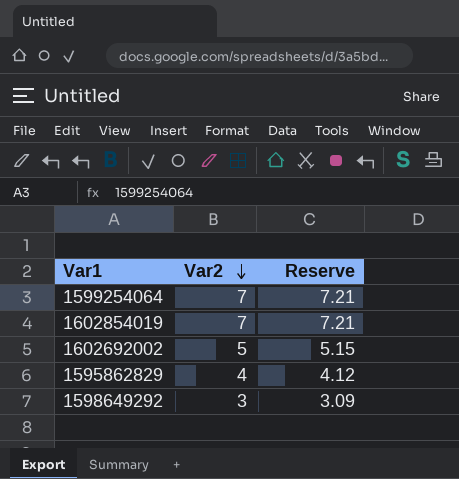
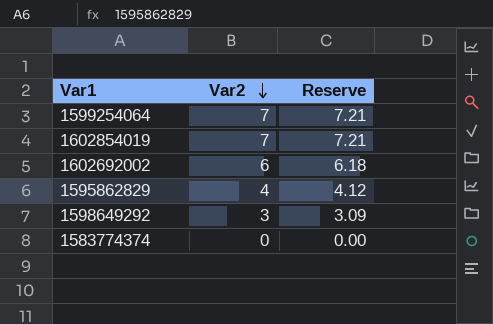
1602692002 | Var2: 5 -> 6
1602692002 | Reserve: 5.15 -> 6.18
row 1583774374: none -> 0 | 0.00

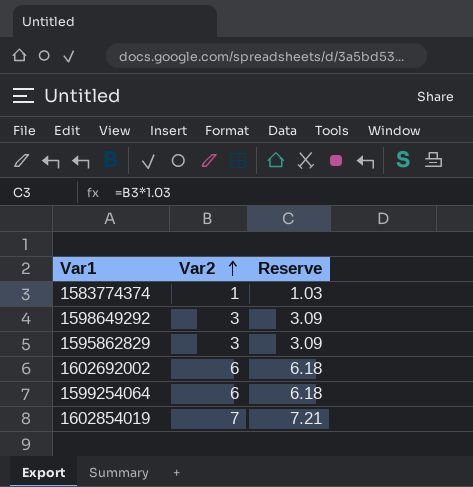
row order: Var2 descending -> Var2 ascending
1583774374 | Var2: 0 -> 1
1583774374 | Reserve: 0.00 -> 1.03
1595862829 | Var2: 4 -> 3
1595862829 | Reserve: 4.12 -> 3.09
1599254064 | Var2: 7 -> 6
1599254064 | Reserve: 7.21 -> 6.18

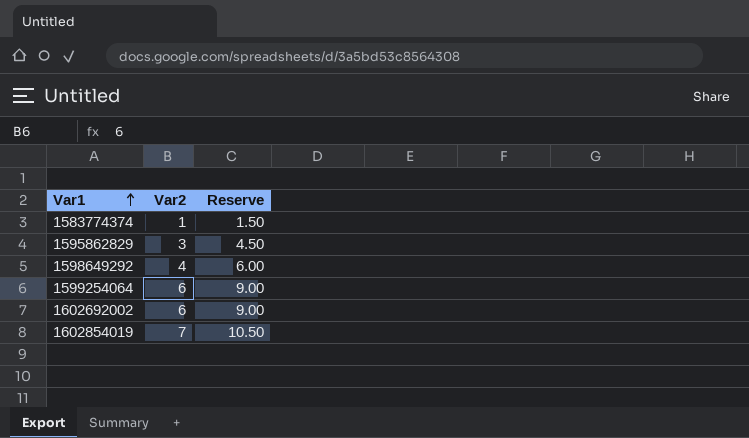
row order: Var2 ascending -> Var1 ascending
column Reserve | formula: [Var2] * 1.03 -> [Var2] * 1.5
1598649292 | Var2: 3 -> 4

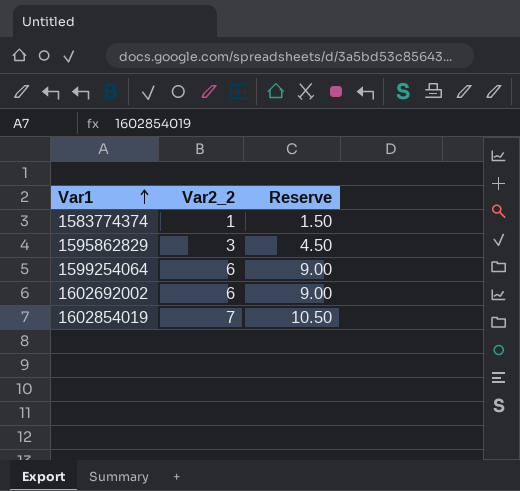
column name: Var2 -> Var2_2
row 1598649292: 4 | 6.00 -> none

